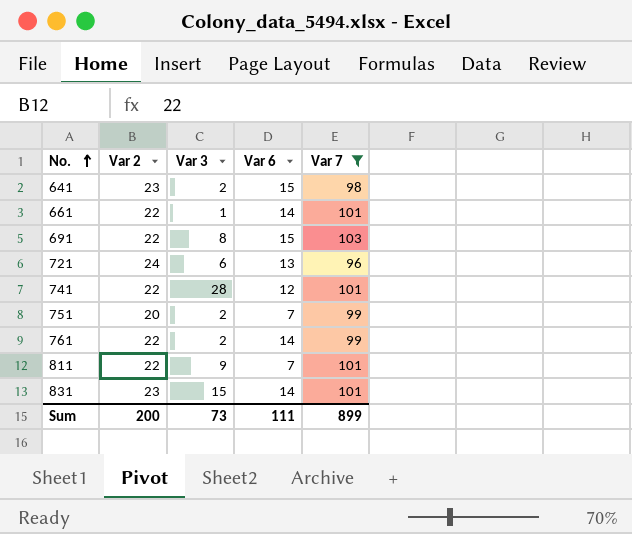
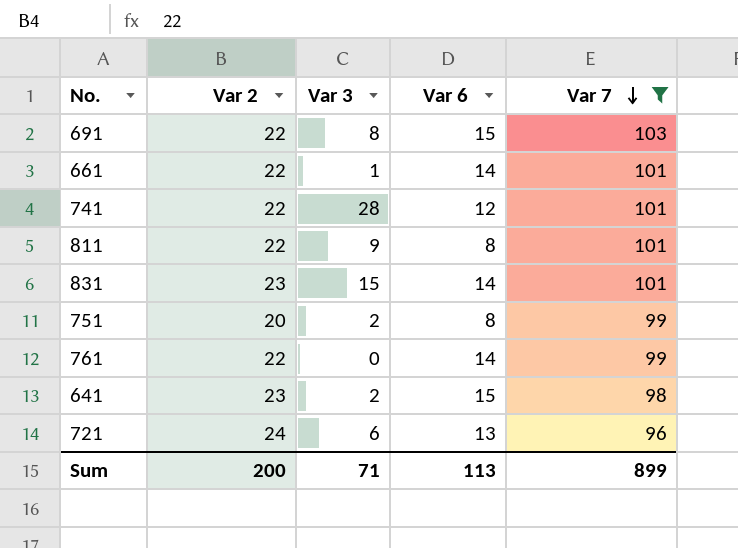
row order: No. ascending -> Var 7 descending
811 | Var 6: 7 -> 8
751 | Var 6: 7 -> 8
761 | Var 3: 2 -> 0
Sum | Var 3: 73 -> 71
Sum | Var 6: 111 -> 113

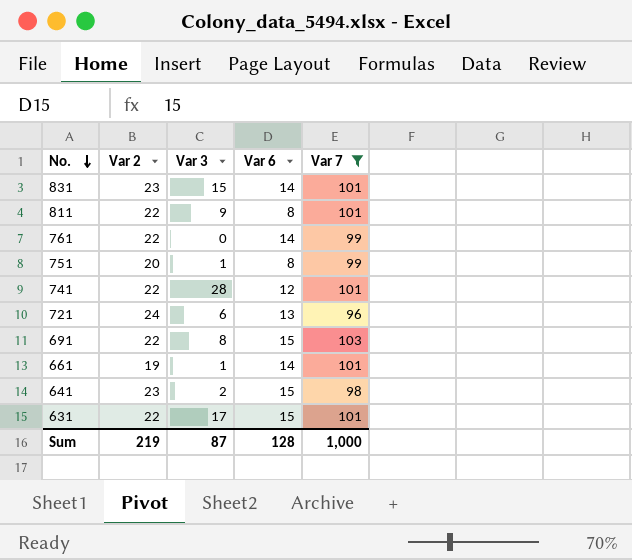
row order: Var 7 descending -> No. descending
751 | Var 3: 2 -> 1
661 | Var 2: 22 -> 19
row 631: none -> 22 | 17 | 15 | 101
Sum | Var 2: 200 -> 219
Sum | Var 3: 71 -> 87
Sum | Var 6: 113 -> 128
Sum | Var 7: 899 -> 1,000

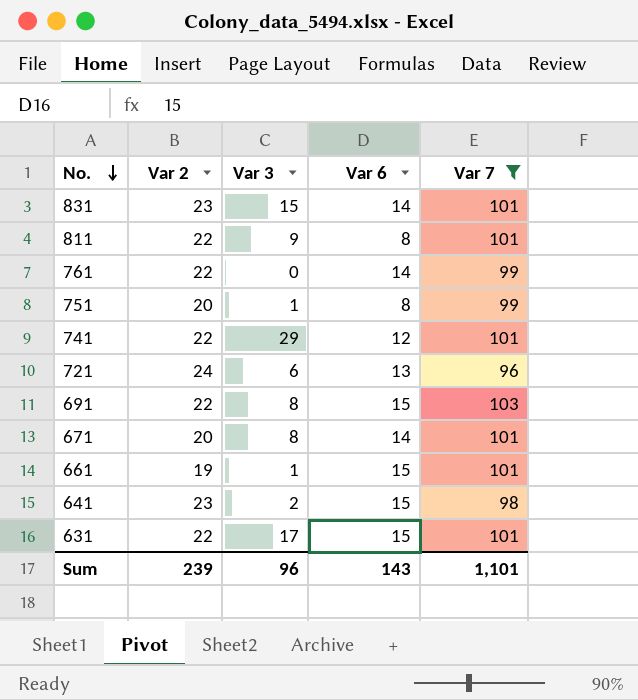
741 | Var 3: 28 -> 29
row 671: none -> 20 | 8 | 14 | 101
661 | Var 6: 14 -> 15
Sum | Var 2: 219 -> 239
Sum | Var 3: 87 -> 96
Sum | Var 6: 128 -> 143
Sum | Var 7: 1,000 -> 1,101

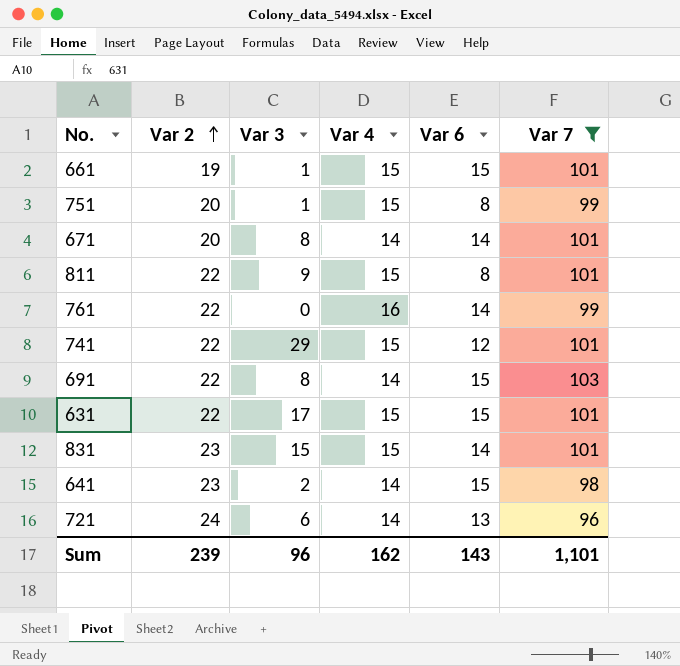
row order: No. descending -> Var 2 ascending
column Var 4 | position: none -> 4

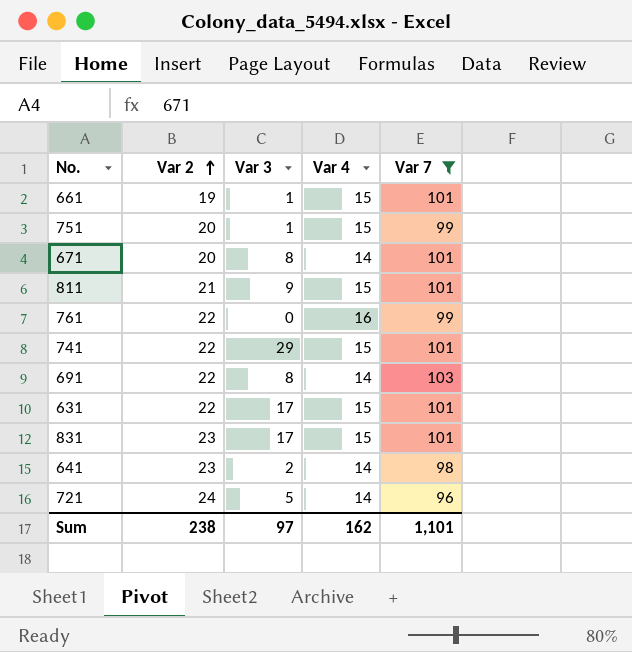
column Var 6 | position: 5 -> none
811 | Var 2: 22 -> 21
831 | Var 3: 15 -> 17
721 | Var 3: 6 -> 5
Sum | Var 2: 239 -> 238
Sum | Var 3: 96 -> 97

